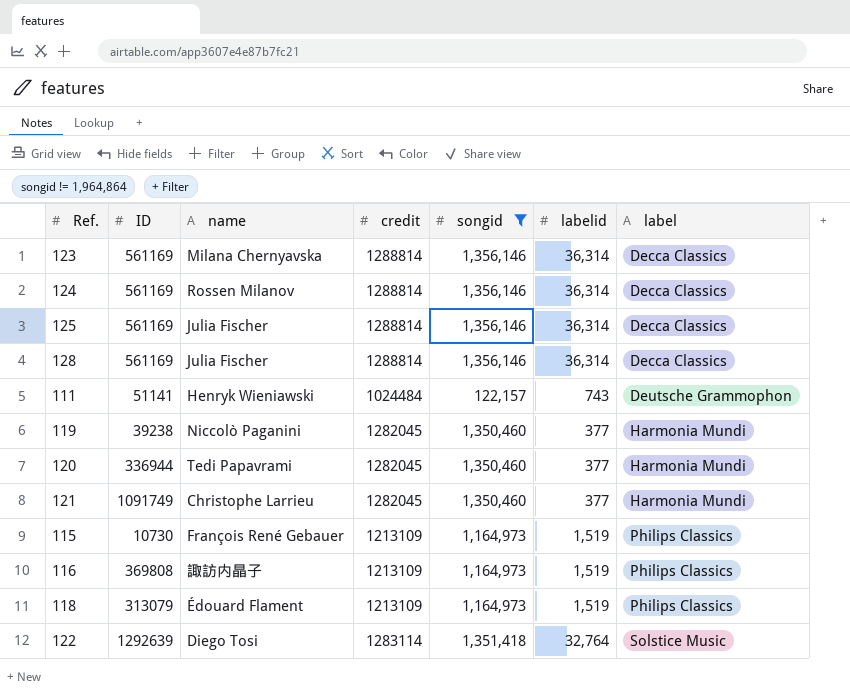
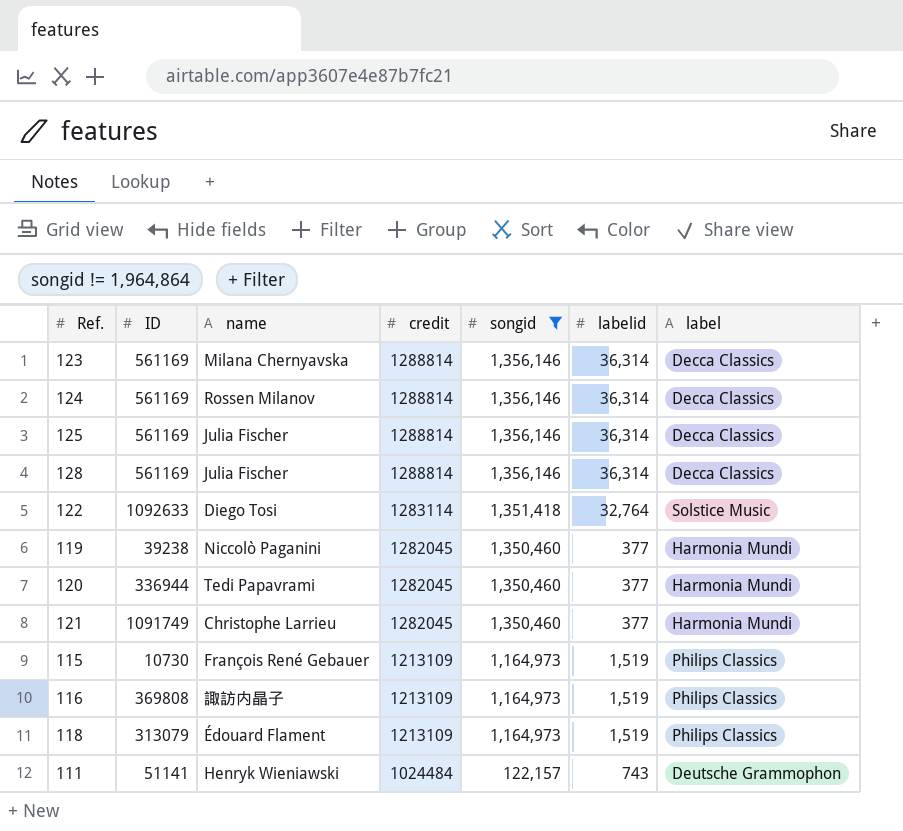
row order: label ascending -> credit descending
122 | ID: 1292639 -> 1092633

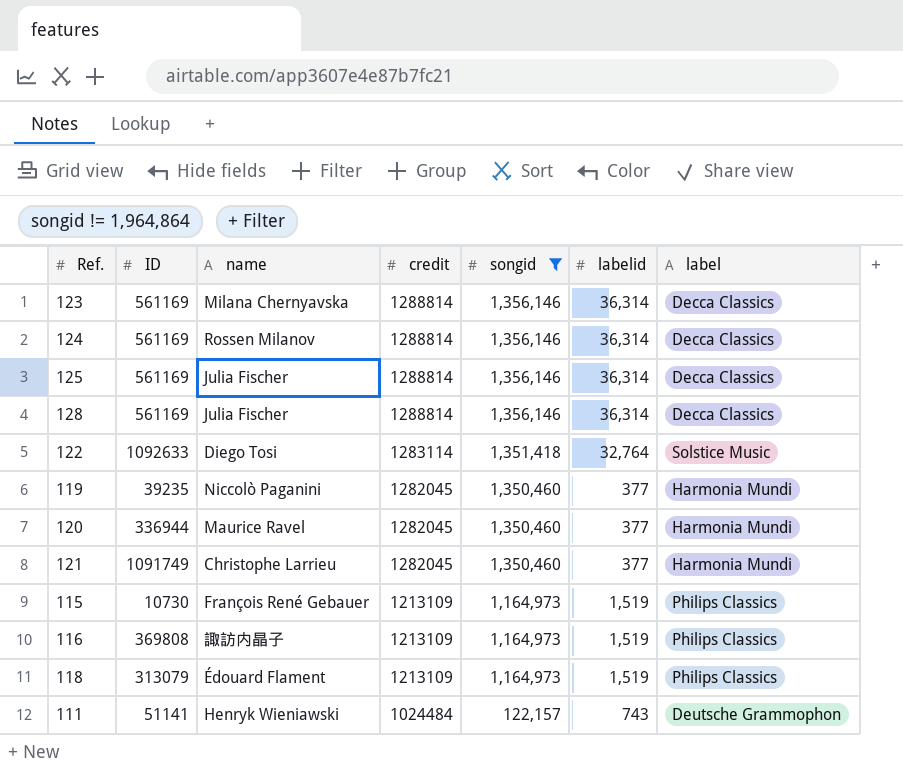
119 | ID: 39238 -> 39235
120 | name: Tedi Papavrami -> Maurice Ravel

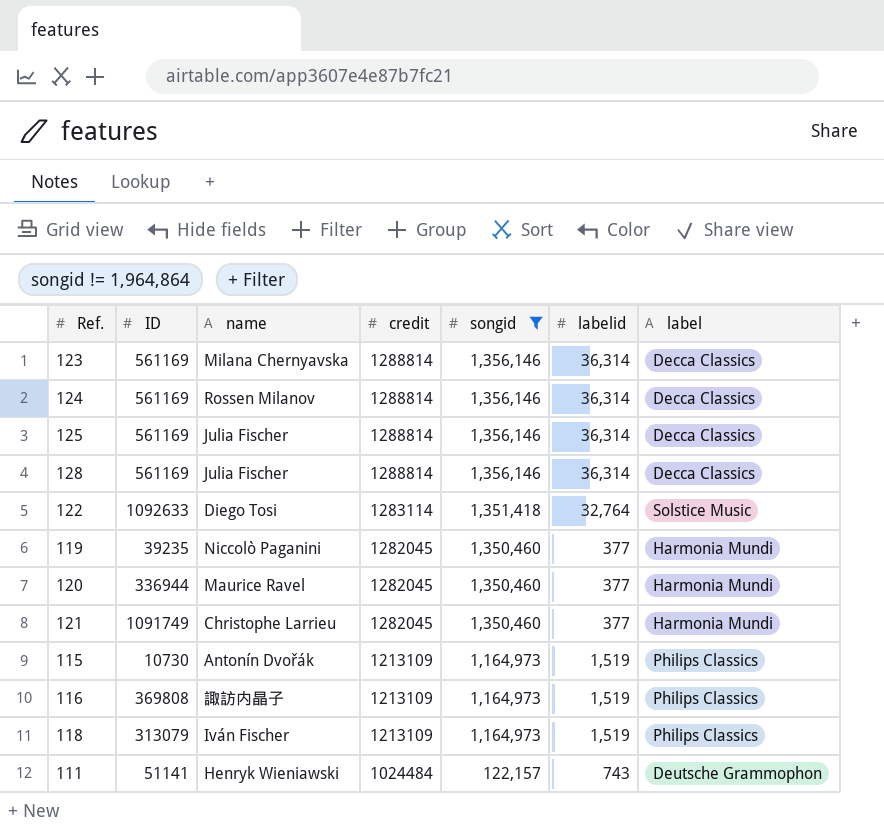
115 | name: François René Gebauer -> Antonín Dvořák
118 | name: Édouard Flament -> Iván Fischer

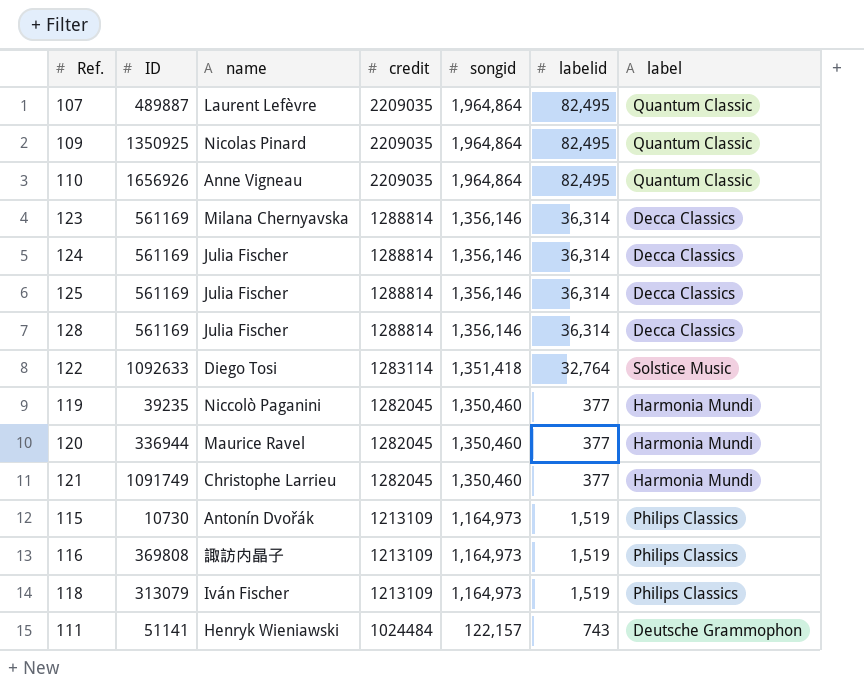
filter: songid != 1,964,864 -> none
124 | name: Rossen Milanov -> Julia Fischer

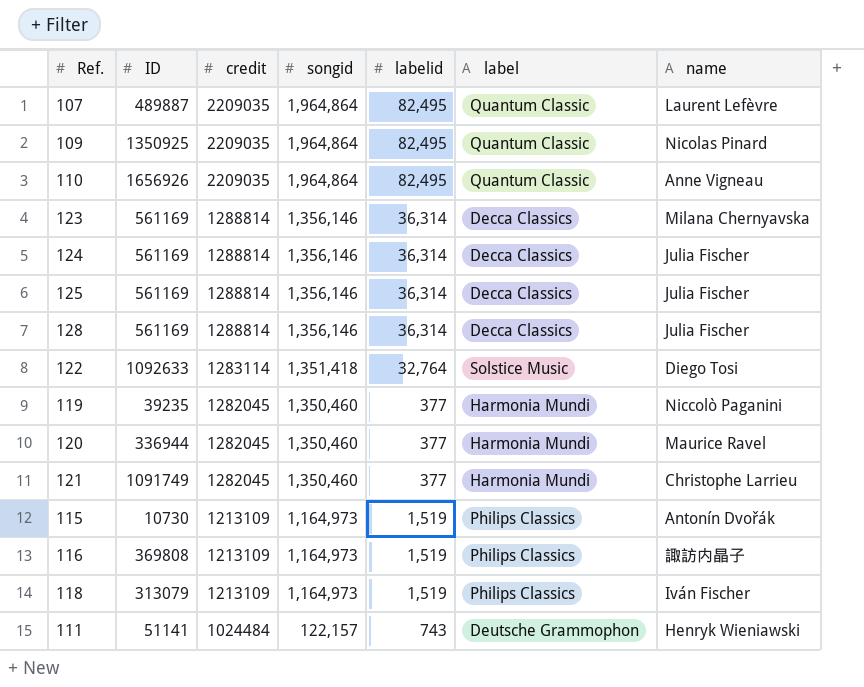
column name | position: 3 -> 7

